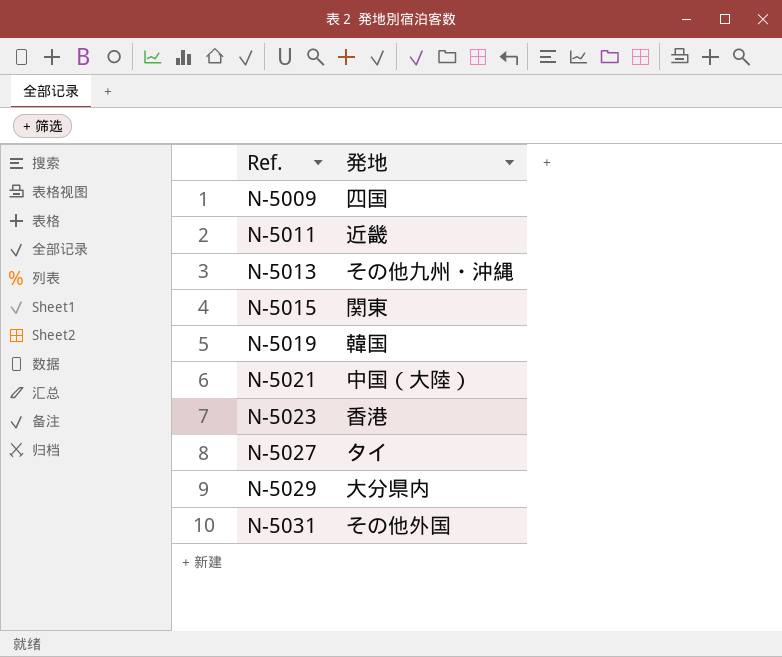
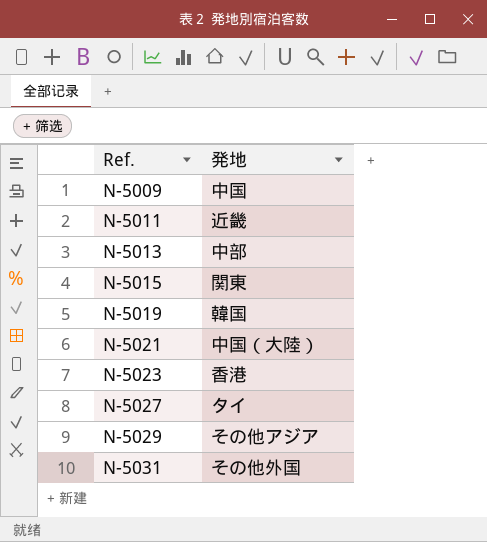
N-5009 | 発地: 四国 -> 中国
N-5013 | 発地: その他九州・沖縄 -> 中部
N-5029 | 発地: 大分県内 -> その他アジア

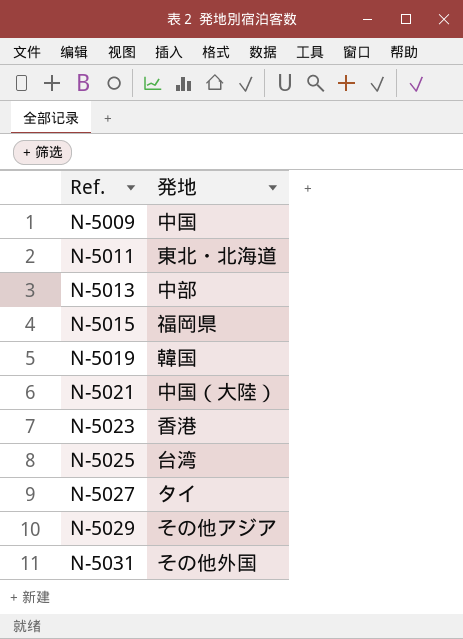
N-5011 | 発地: 近畿 -> 東北・北海道
N-5015 | 発地: 関東 -> 福岡県
row N-5025: none -> 台湾

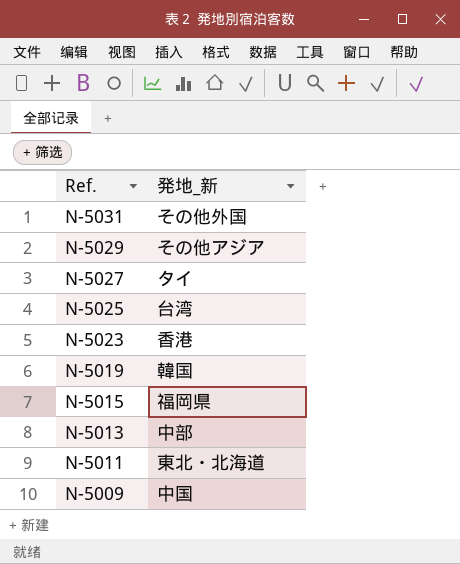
row order: Ref. ascending -> Ref. descending
column name: 発地 -> 発地_新
row N-5021: 中国（大陸） -> none

